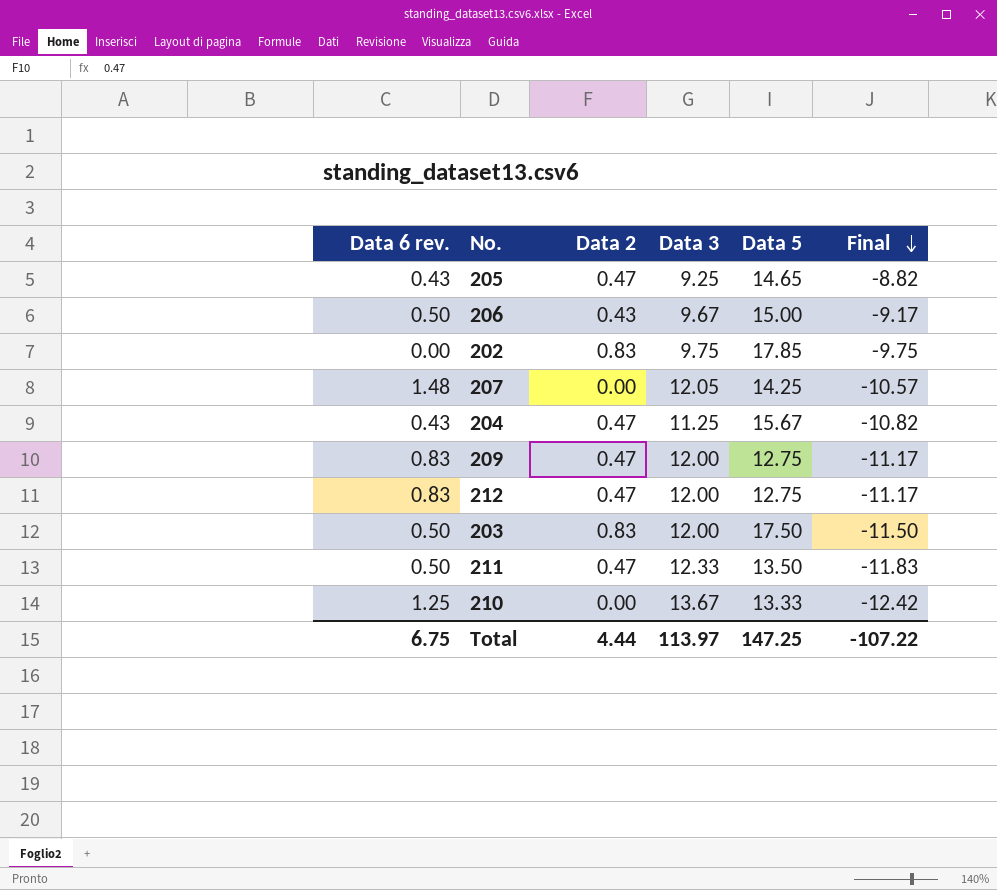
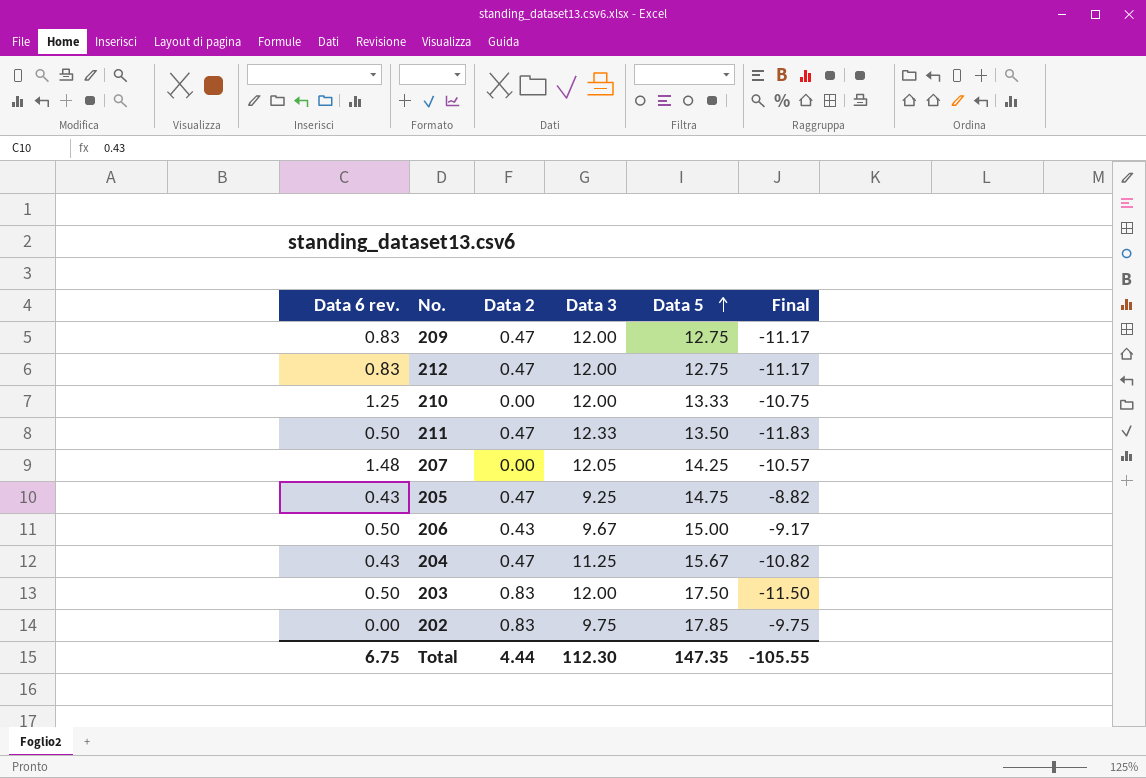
row order: Final descending -> Data 5 ascending
210 | Data 3: 13.67 -> 12.00
210 | Final: -12.42 -> -10.75
205 | Data 5: 14.65 -> 14.75
Total | Data 3: 113.97 -> 112.30
Total | Data 5: 147.25 -> 147.35
Total | Final: -107.22 -> -105.55

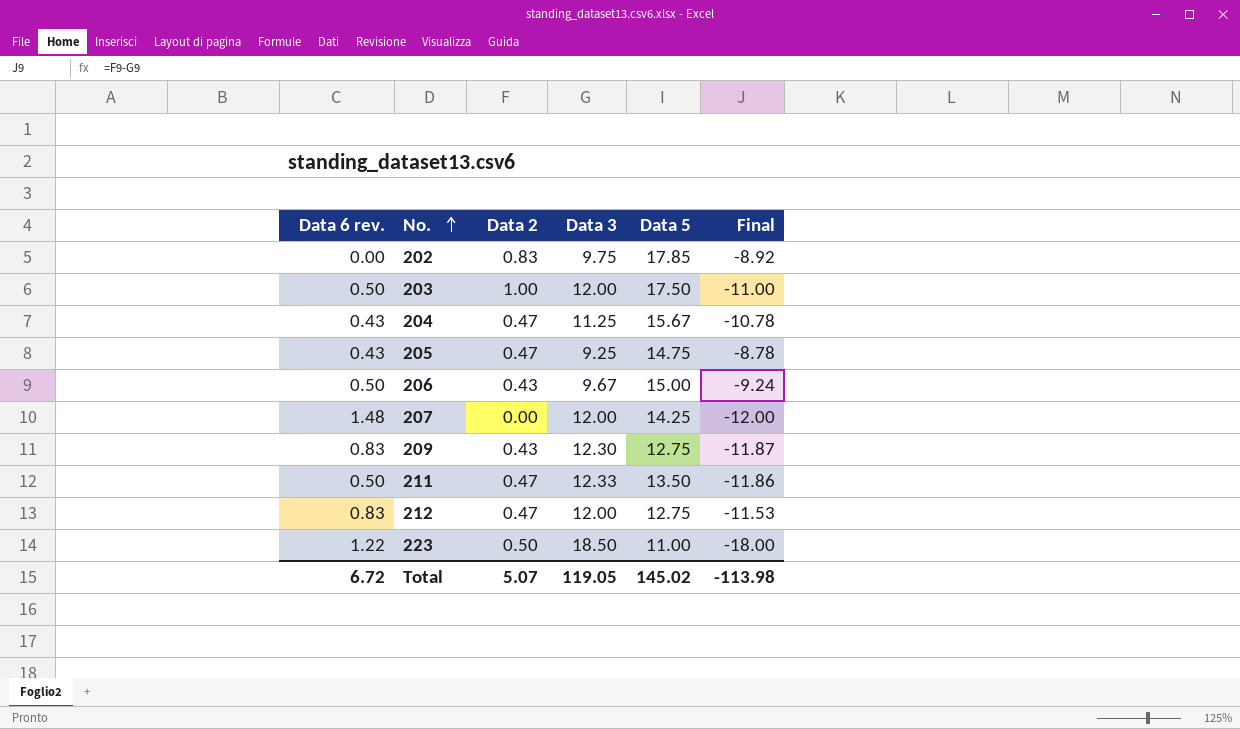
row order: Data 5 ascending -> No. ascending
column Final | formula: [Data 6 rev.] - [Data 3] -> [Data 2] - [Data 3]
row 210: 1.25 | 0.00 | 12.00 | 13.33 | -10.75 -> none
203 | Data 2: 0.83 -> 1.00
207 | Data 3: 12.05 -> 12.00
209 | Data 2: 0.47 -> 0.43
209 | Data 3: 12.00 -> 12.30
row 223: none -> 1.22 | 0.50 | 18.50 | 11.00 | -18.00
Total | Data 6 rev.: 6.75 -> 6.72
Total | Data 2: 4.44 -> 5.07
Total | Data 3: 112.30 -> 119.05
Total | Data 5: 147.35 -> 145.02
Total | Final: -105.55 -> -113.98

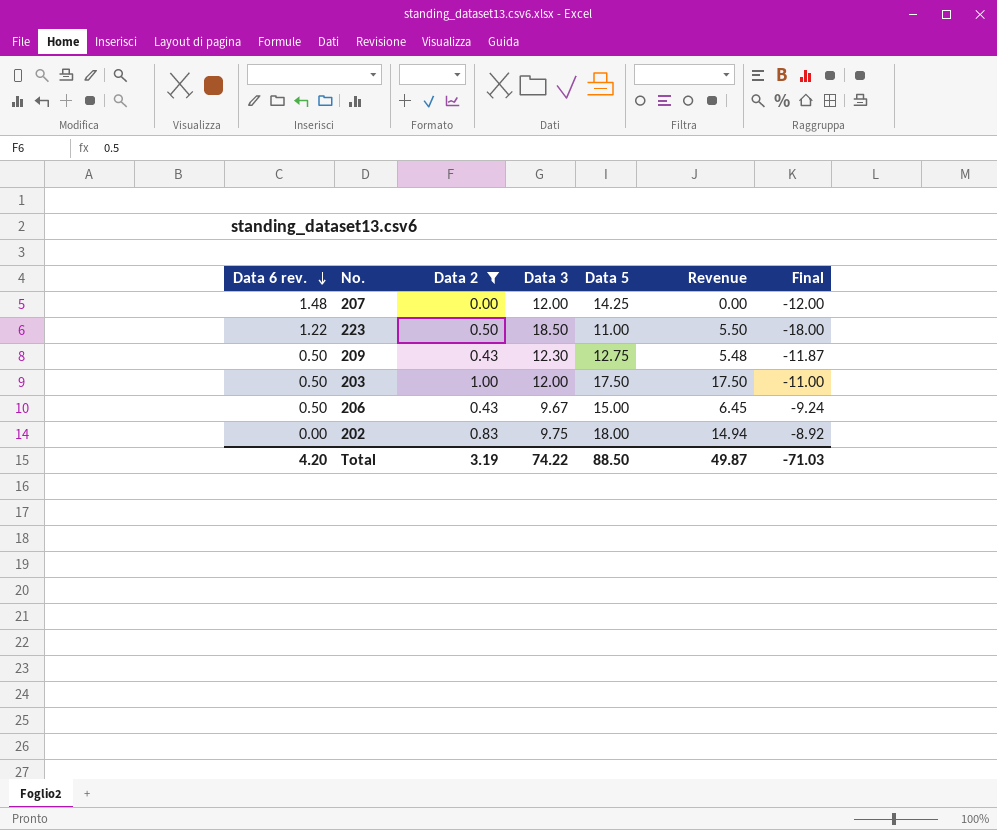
filter: none -> Data 2 != 0.47
row order: No. ascending -> Data 6 rev. descending
column Revenue | formula: none -> [Data 2] * [Data 5]
209 | Data 6 rev.: 0.83 -> 0.50
202 | Data 5: 17.85 -> 18.00
Total | Data 6 rev.: 6.72 -> 4.20
Total | Data 2: 5.07 -> 3.19
Total | Data 3: 119.05 -> 74.22
Total | Data 5: 145.02 -> 88.50
Total | Final: -113.98 -> -71.03

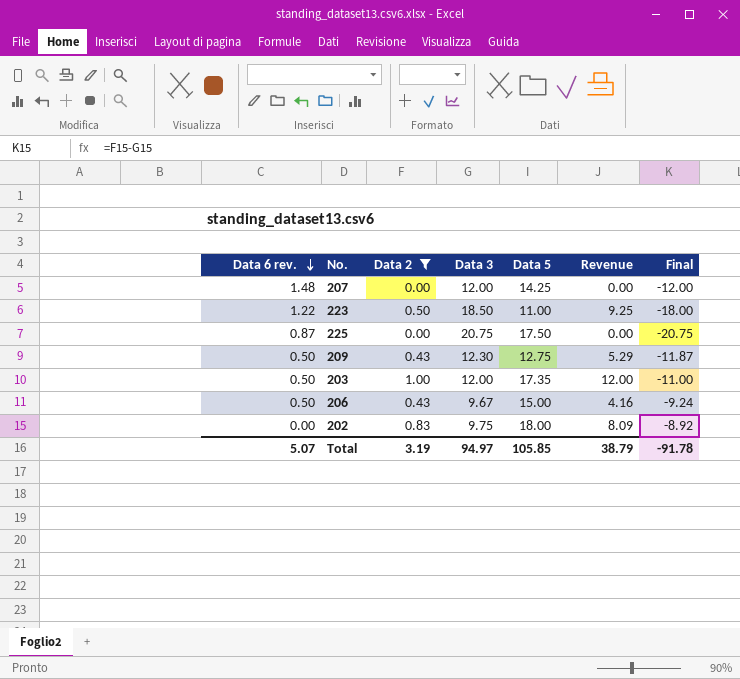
column Revenue | formula: [Data 2] * [Data 5] -> [Data 2] * [Data 3]
row 225: none -> 0.87 | 0.00 | 20.75 | 17.50 | 0.00 | -20.75
203 | Data 5: 17.50 -> 17.35
Total | Data 6 rev.: 4.20 -> 5.07
Total | Data 3: 74.22 -> 94.97
Total | Data 5: 88.50 -> 105.85
Total | Revenue: 49.87 -> 38.79
Total | Final: -71.03 -> -91.78

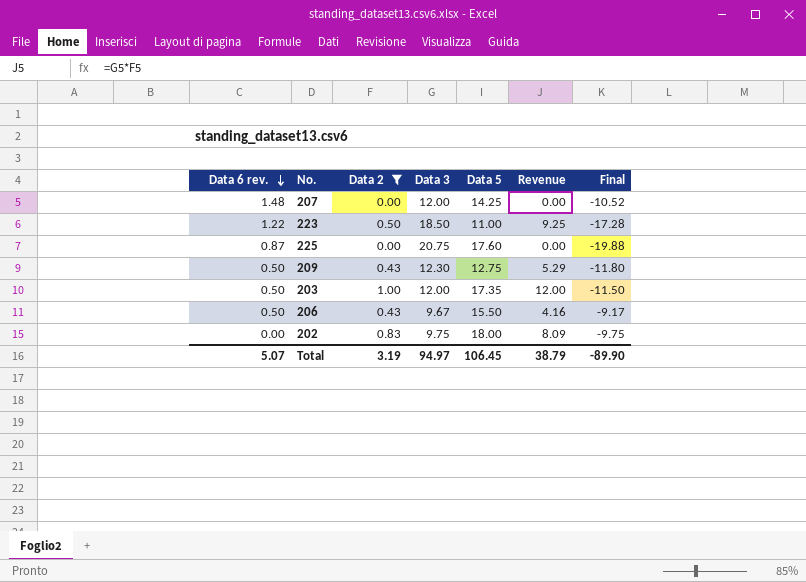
column Final | formula: [Data 2] - [Data 3] -> [Data 6 rev.] - [Data 3]
225 | Data 5: 17.50 -> 17.60
206 | Data 5: 15.00 -> 15.50
Total | Data 5: 105.85 -> 106.45
Total | Final: -91.78 -> -89.90

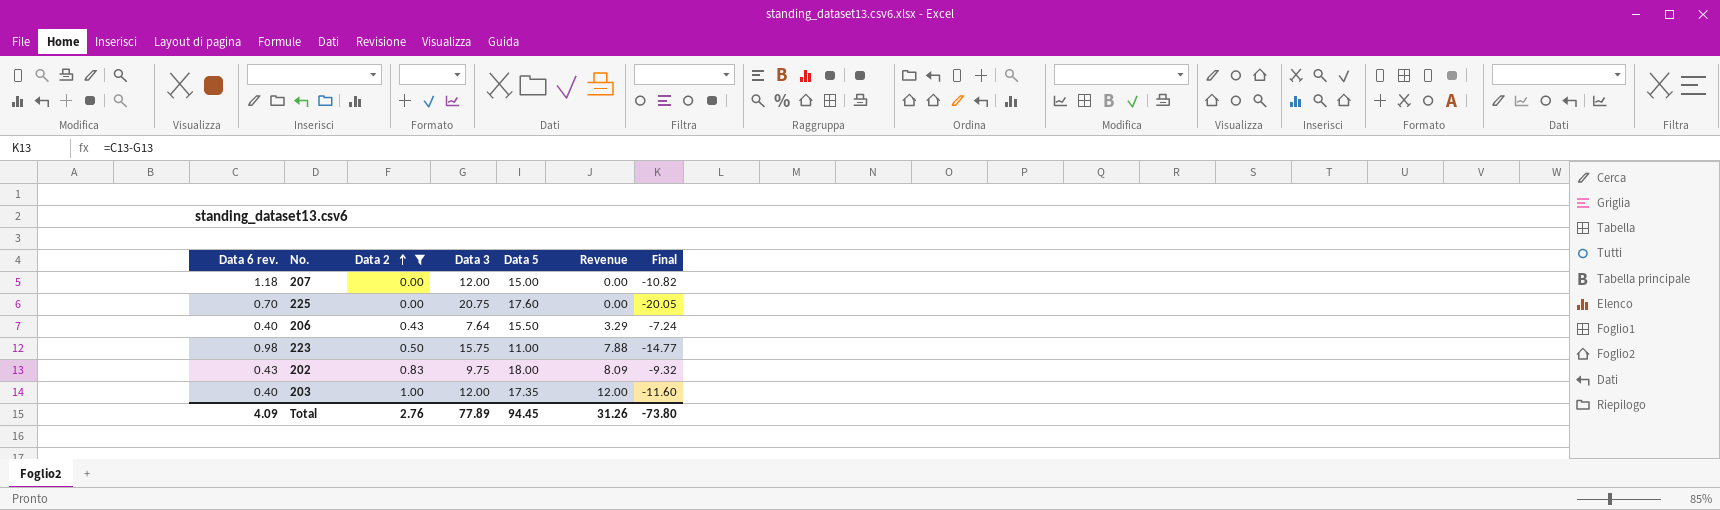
row order: Data 6 rev. descending -> Data 2 ascending
row 209: 0.50 | 0.43 | 12.30 | 12.75 | 5.29 | -11.80 -> none
207 | Data 6 rev.: 1.48 -> 1.18
207 | Data 5: 14.25 -> 15.00
207 | Final: -10.52 -> -10.82
225 | Data 6 rev.: 0.87 -> 0.70
225 | Final: -19.88 -> -20.05
206 | Data 6 rev.: 0.50 -> 0.40
206 | Data 3: 9.67 -> 7.64
206 | Revenue: 4.16 -> 3.29
206 | Final: -9.17 -> -7.24
223 | Data 6 rev.: 1.22 -> 0.98
223 | Data 3: 18.50 -> 15.75
223 | Revenue: 9.25 -> 7.88
223 | Final: -17.28 -> -14.77
202 | Data 6 rev.: 0.00 -> 0.43
202 | Final: -9.75 -> -9.32
203 | Data 6 rev.: 0.50 -> 0.40
203 | Final: -11.50 -> -11.60
Total | Data 6 rev.: 5.07 -> 4.09
Total | Data 2: 3.19 -> 2.76
Total | Data 3: 94.97 -> 77.89
Total | Data 5: 106.45 -> 94.45
Total | Revenue: 38.79 -> 31.26
Total | Final: -89.90 -> -73.80

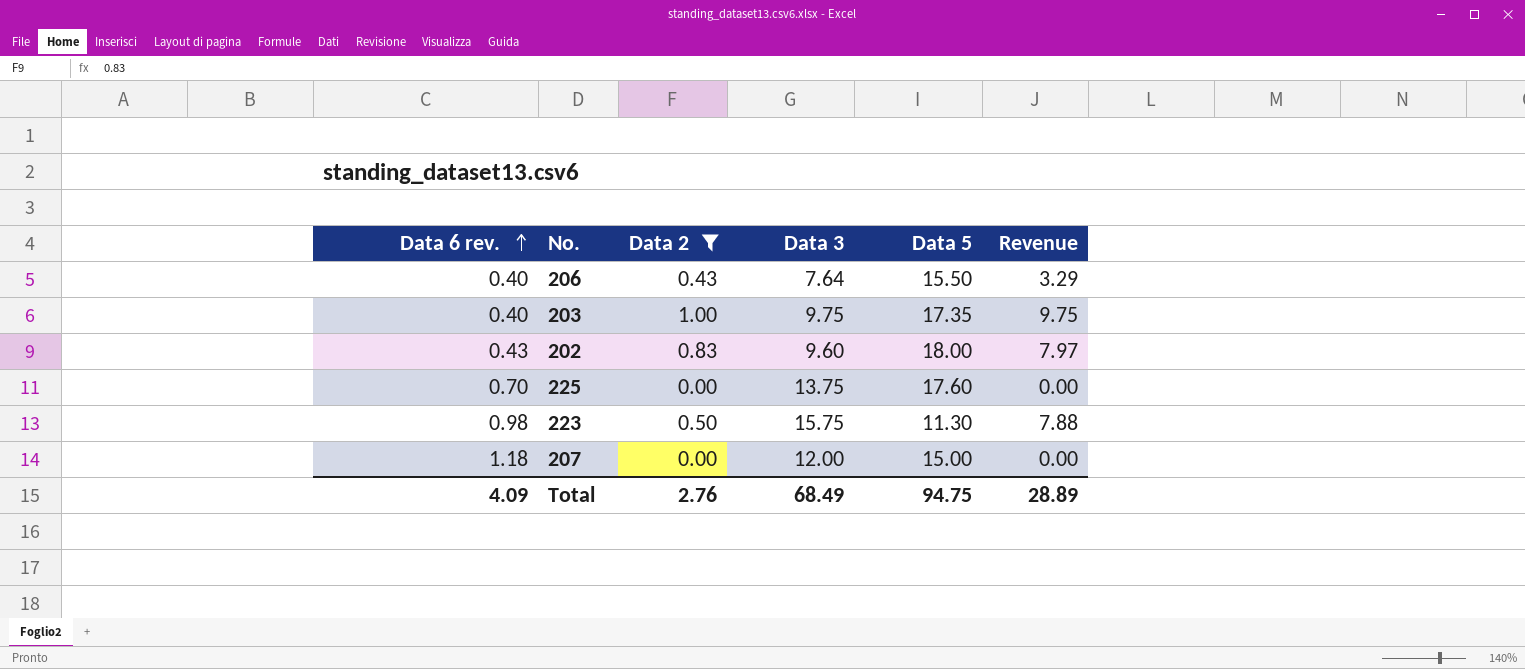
row order: Data 2 ascending -> Data 6 rev. ascending
column Final | formula: [Data 6 rev.] - [Data 3] -> none
203 | Data 3: 12.00 -> 9.75
203 | Revenue: 12.00 -> 9.75
202 | Data 3: 9.75 -> 9.60
202 | Revenue: 8.09 -> 7.97
225 | Data 3: 20.75 -> 13.75
223 | Data 5: 11.00 -> 11.30
Total | Data 3: 77.89 -> 68.49
Total | Data 5: 94.45 -> 94.75
Total | Revenue: 31.26 -> 28.89

